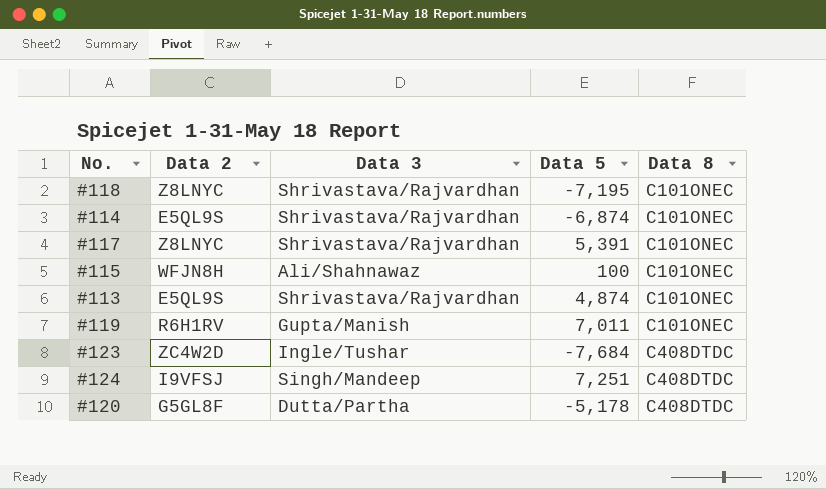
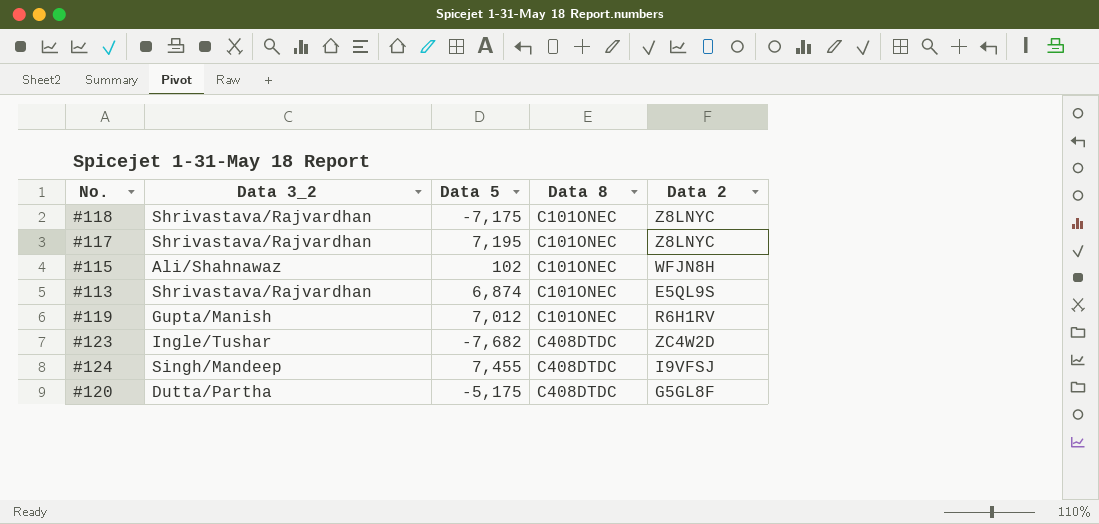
column name: Data 3 -> Data 3_2
column Data 2 | position: 2 -> 5
row #114: E5QL9S | Shrivastava/Rajvardhan | -6,874 | C101ONEC -> none
#118 | Data 5: -7,195 -> -7,175
#117 | Data 5: 5,391 -> 7,195
#115 | Data 5: 100 -> 102
#113 | Data 5: 4,874 -> 6,874
#119 | Data 5: 7,011 -> 7,012
#123 | Data 5: -7,684 -> -7,682
#124 | Data 5: 7,251 -> 7,455
#120 | Data 5: -5,178 -> -5,175

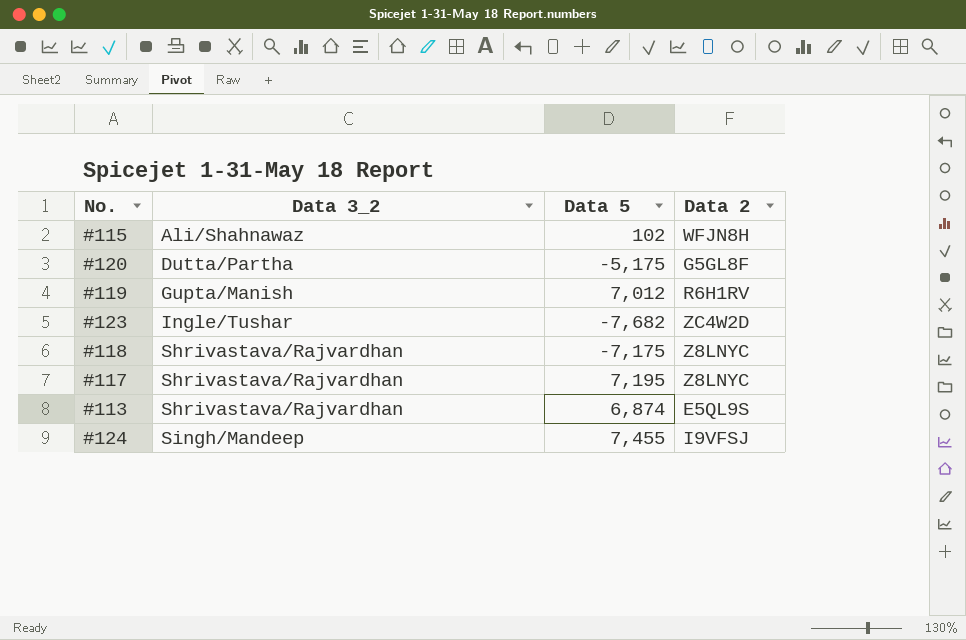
row order: Data 8 ascending -> Data 3_2 ascending
column Data 8 | position: 4 -> none

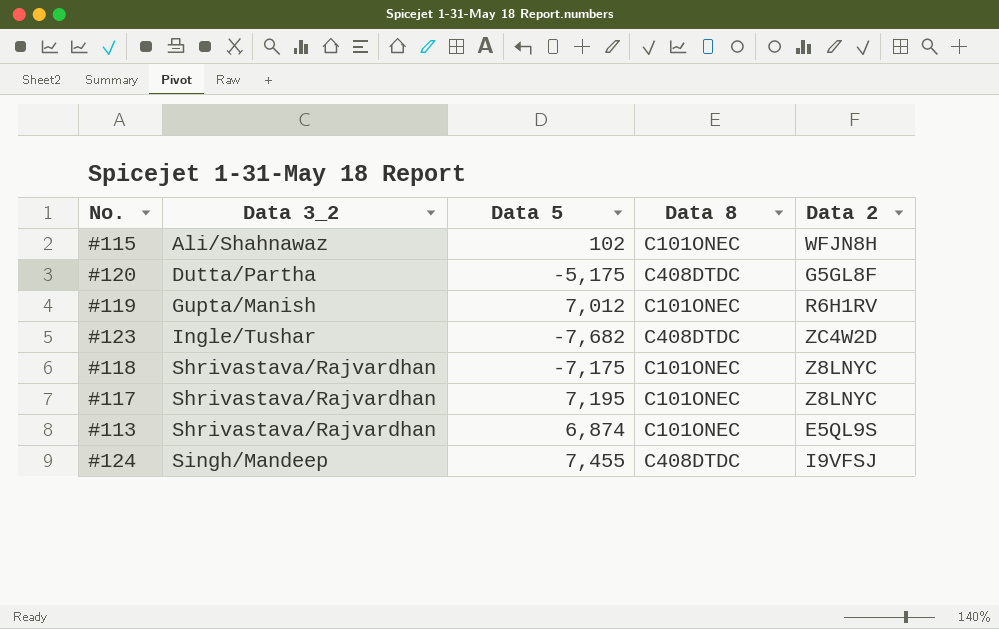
column Data 8 | position: none -> 4

